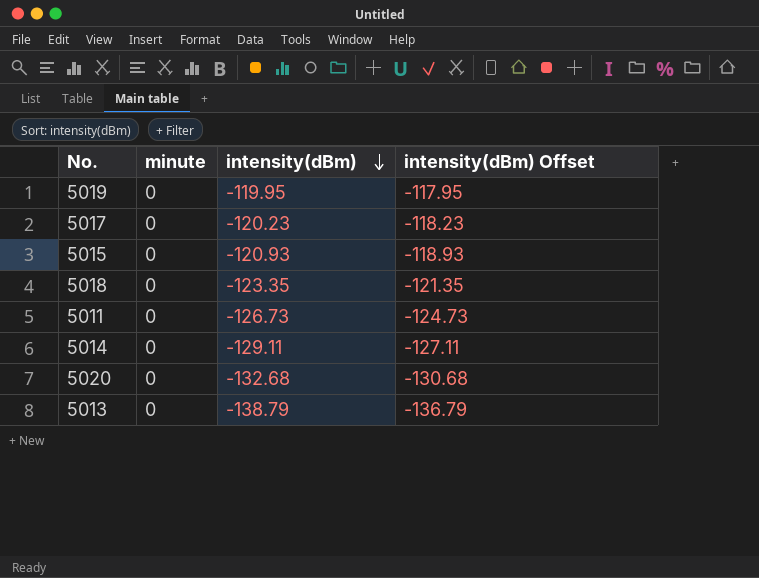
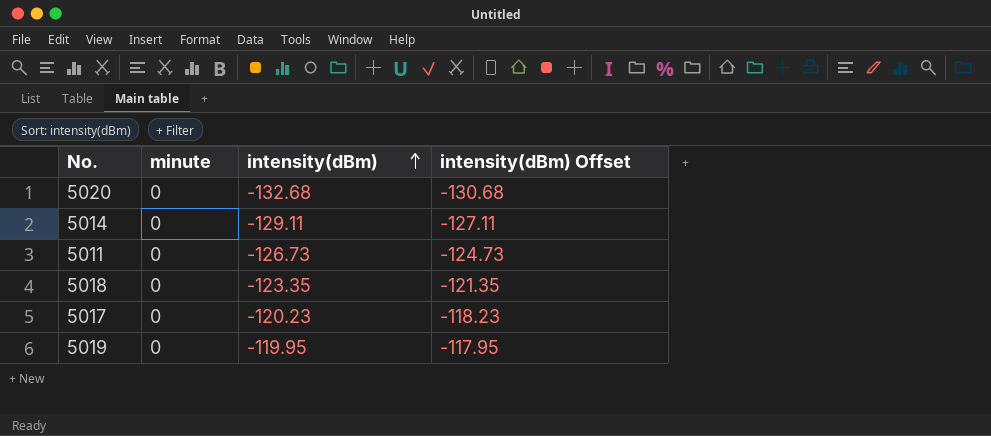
row order: intensity(dBm) descending -> intensity(dBm) ascending
row 5015: 0 | -120.93 | -118.93 -> none
row 5013: 0 | -138.79 | -136.79 -> none

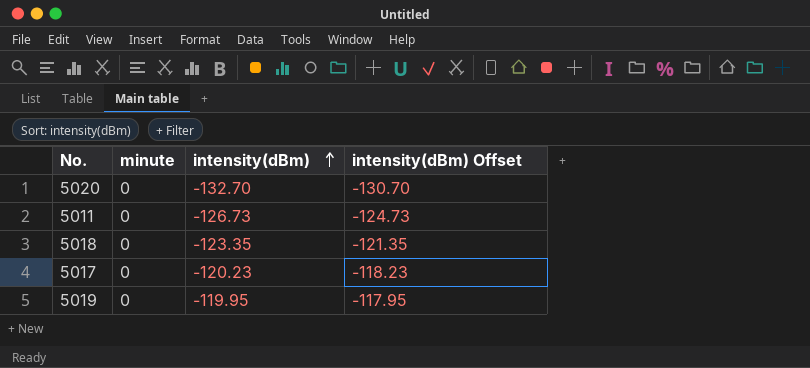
row 5014: 0 | -129.11 | -127.11 -> none
5020 | intensity(dBm): -132.68 -> -132.70
5020 | intensity(dBm) Offset: -130.68 -> -130.70

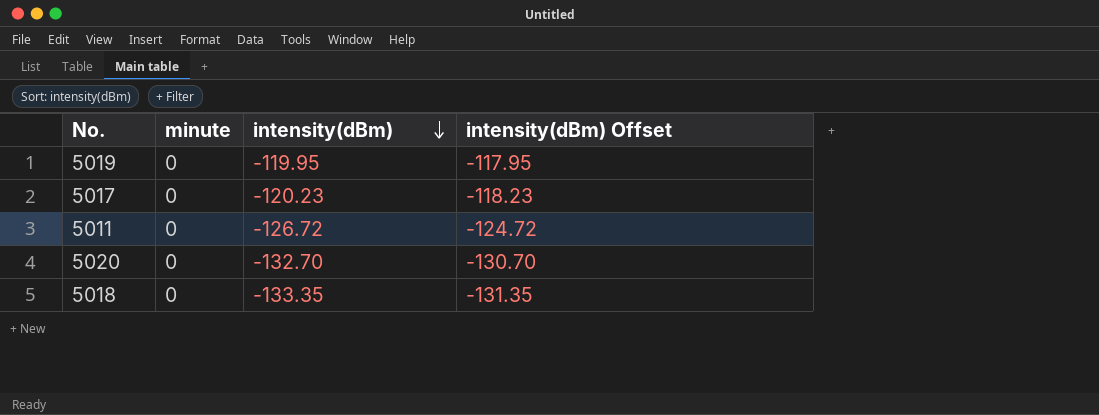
row order: intensity(dBm) ascending -> intensity(dBm) descending
5011 | intensity(dBm): -126.73 -> -126.72
5011 | intensity(dBm) Offset: -124.73 -> -124.72
5018 | intensity(dBm): -123.35 -> -133.35
5018 | intensity(dBm) Offset: -121.35 -> -131.35

